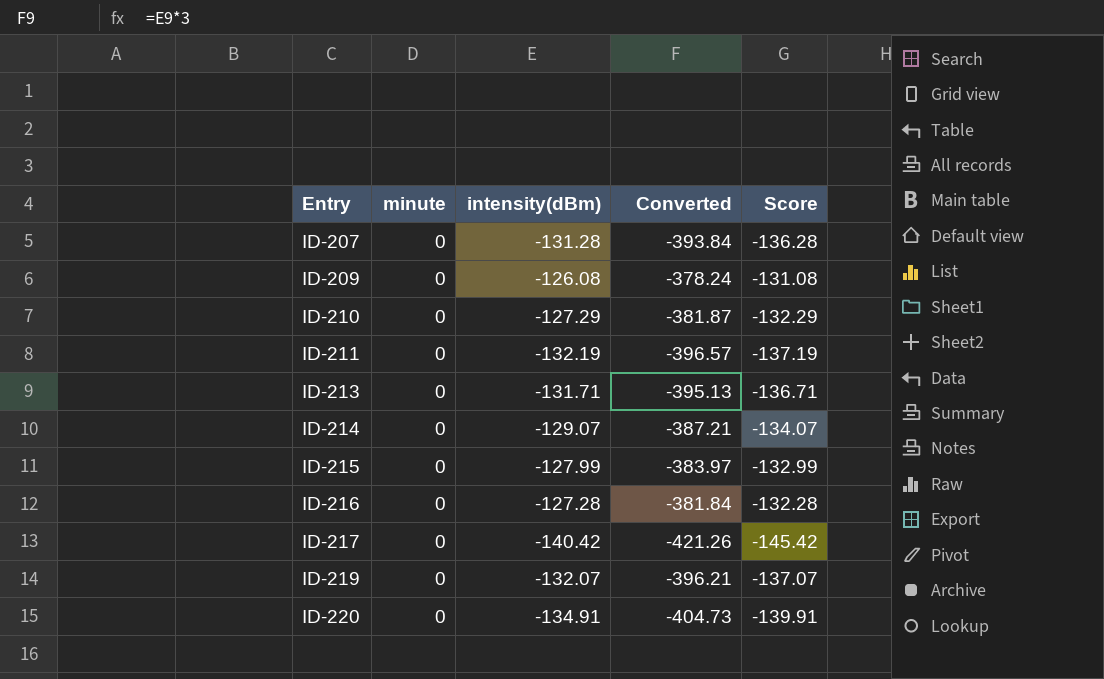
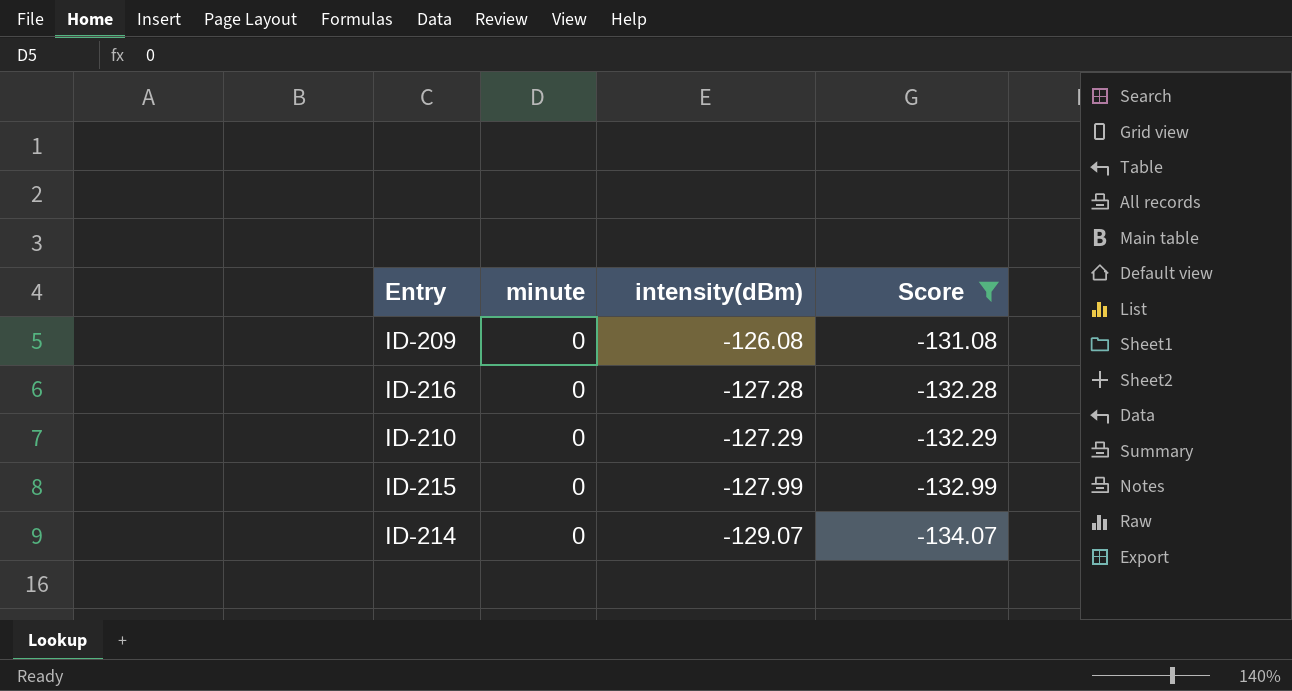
filter: none -> Score >= -134.07
row order: Entry ascending -> intensity(dBm) descending
column Converted | formula: [intensity(dBm)] * 3 -> none

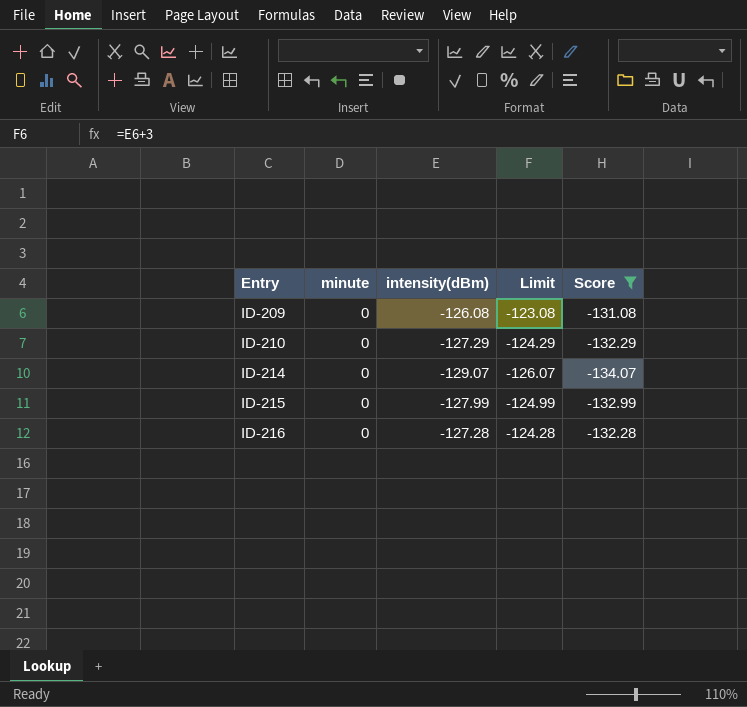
row order: intensity(dBm) descending -> Entry ascending
column Limit | formula: none -> [intensity(dBm)] + 3

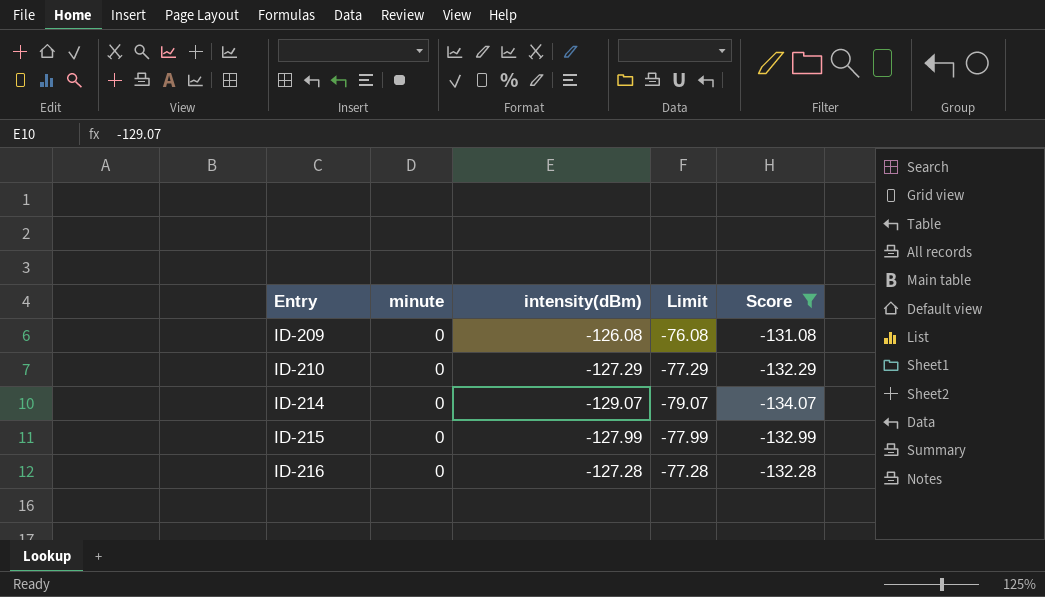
column Limit | formula: [intensity(dBm)] + 3 -> [intensity(dBm)] + 50

